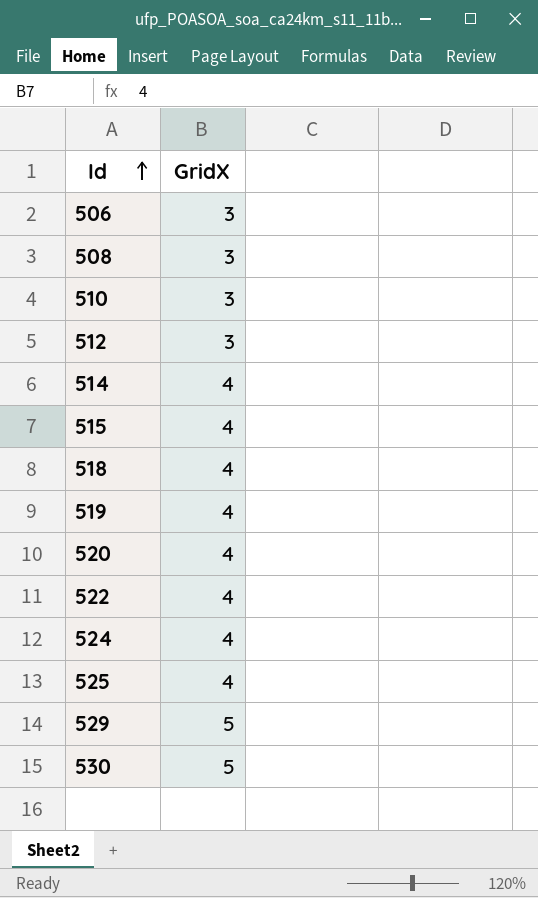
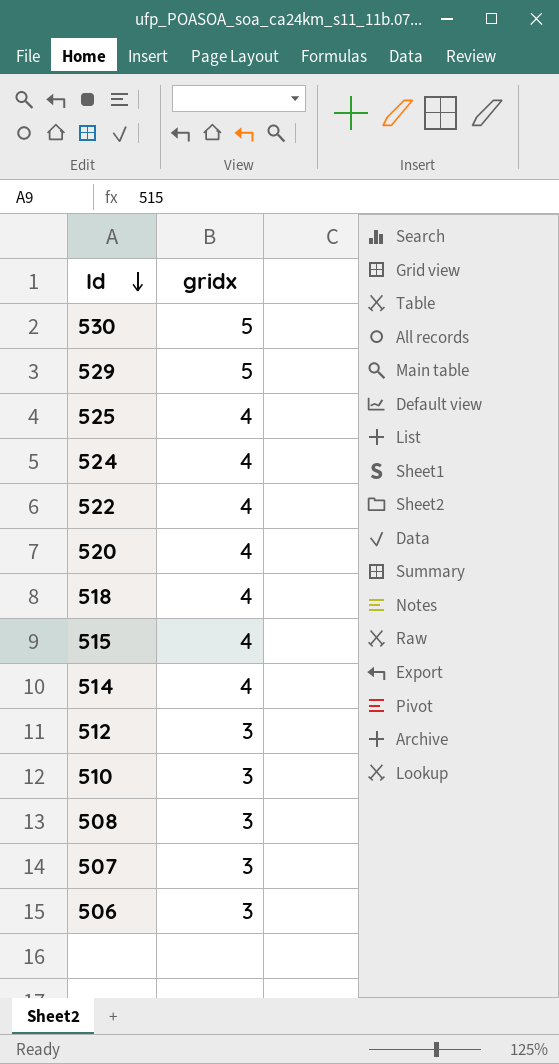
row order: Id ascending -> Id descending
column name: GridX -> gridx
row 519: 4 -> none
row 507: none -> 3

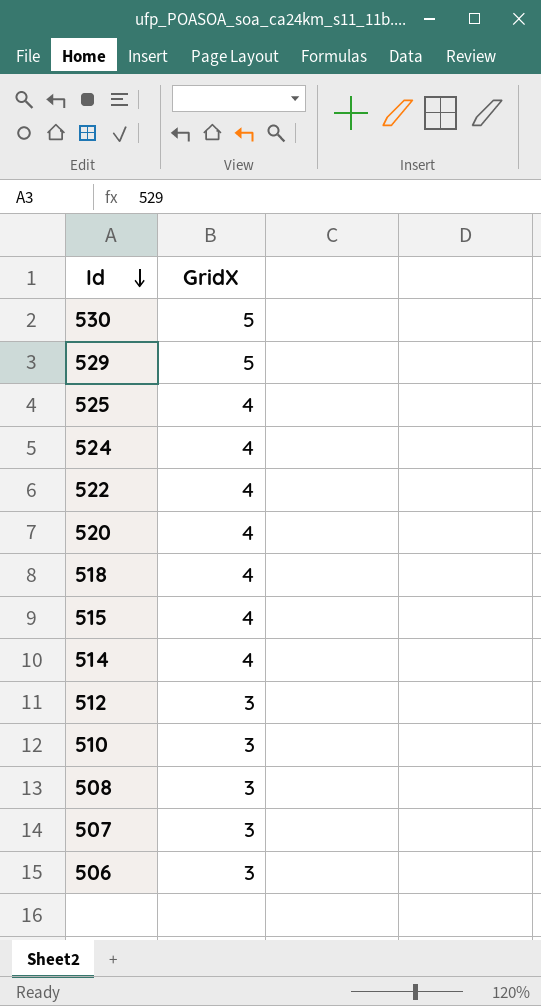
column name: gridx -> GridX

